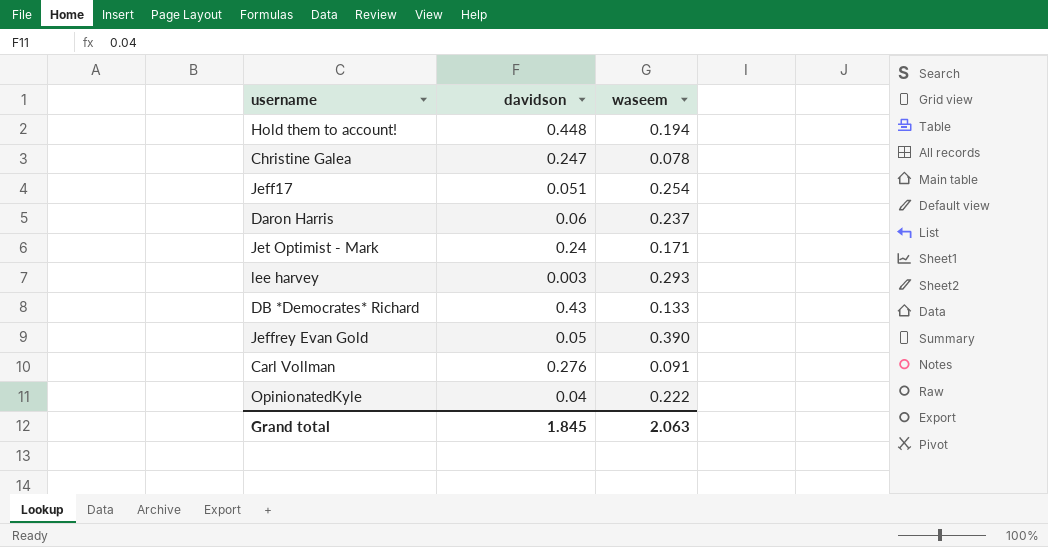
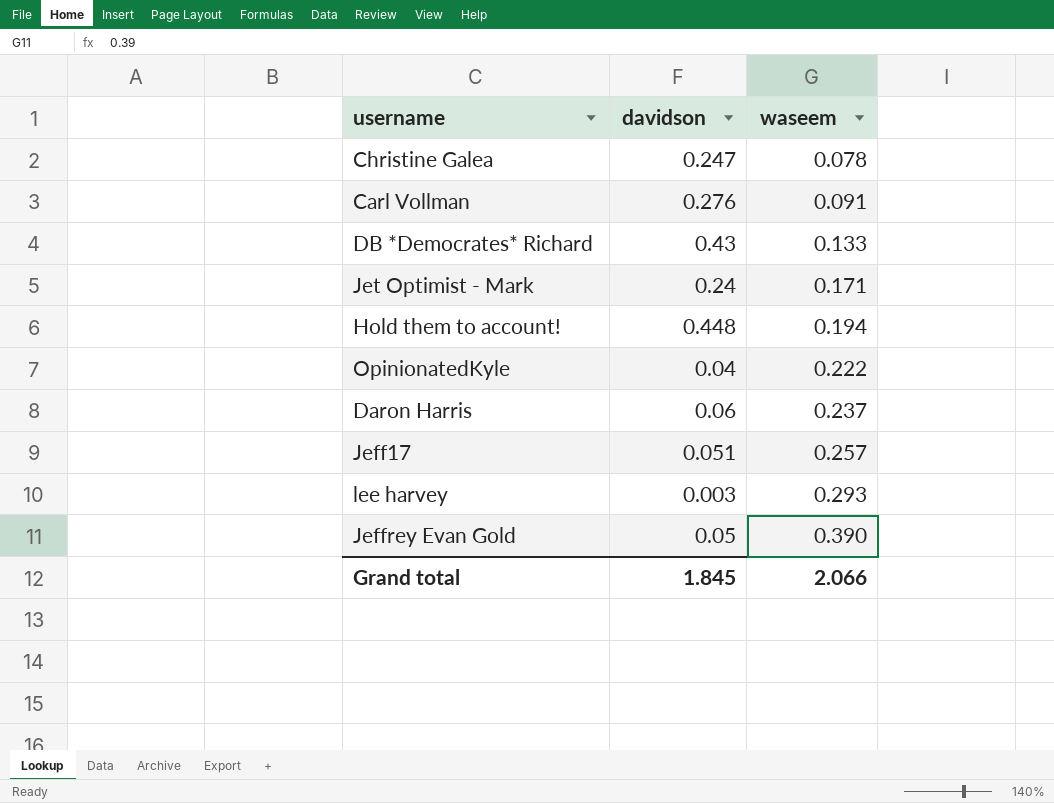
row order: none -> waseem ascending
Jeff17 | waseem: 0.254 -> 0.257
Grand total | waseem: 2.063 -> 2.066

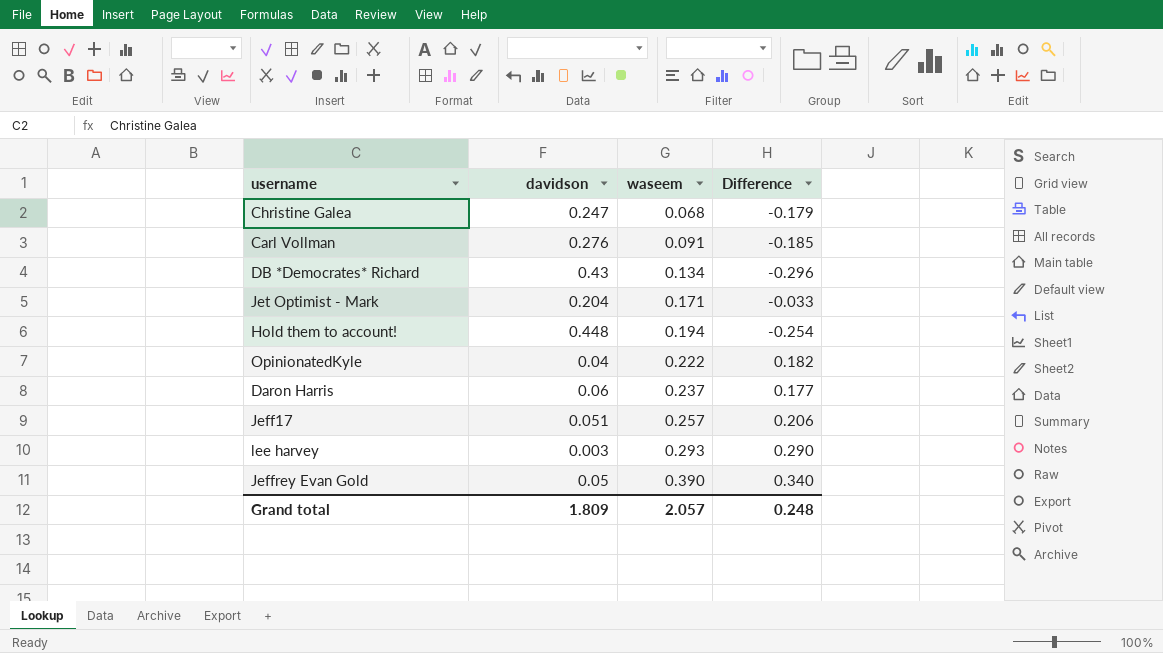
column Difference | formula: none -> [waseem] - [davidson]
Christine Galea | waseem: 0.078 -> 0.068
DB *Democrates* Richard | waseem: 0.133 -> 0.134
Jet Optimist - Mark | davidson: 0.24 -> 0.204
Grand total | davidson: 1.845 -> 1.809
Grand total | waseem: 2.066 -> 2.057

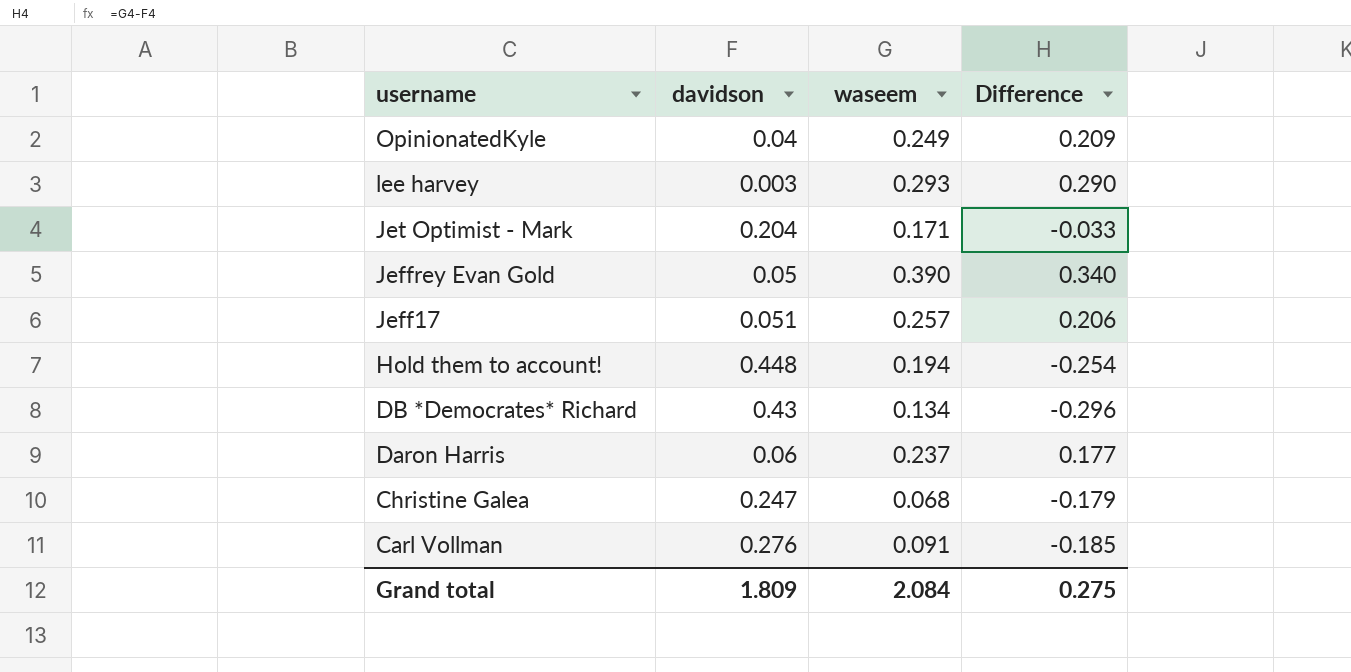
row order: waseem ascending -> username descending
OpinionatedKyle | waseem: 0.222 -> 0.249
OpinionatedKyle | Difference: 0.182 -> 0.209
Grand total | waseem: 2.057 -> 2.084
Grand total | Difference: 0.248 -> 0.275

